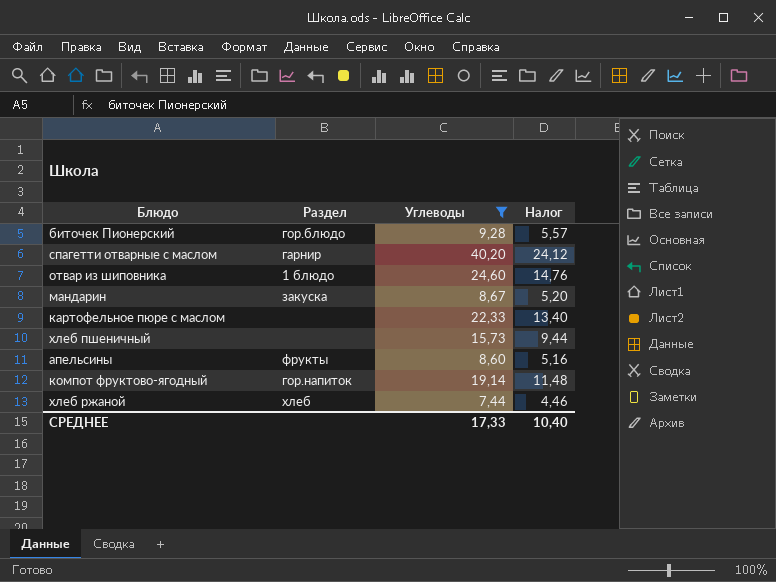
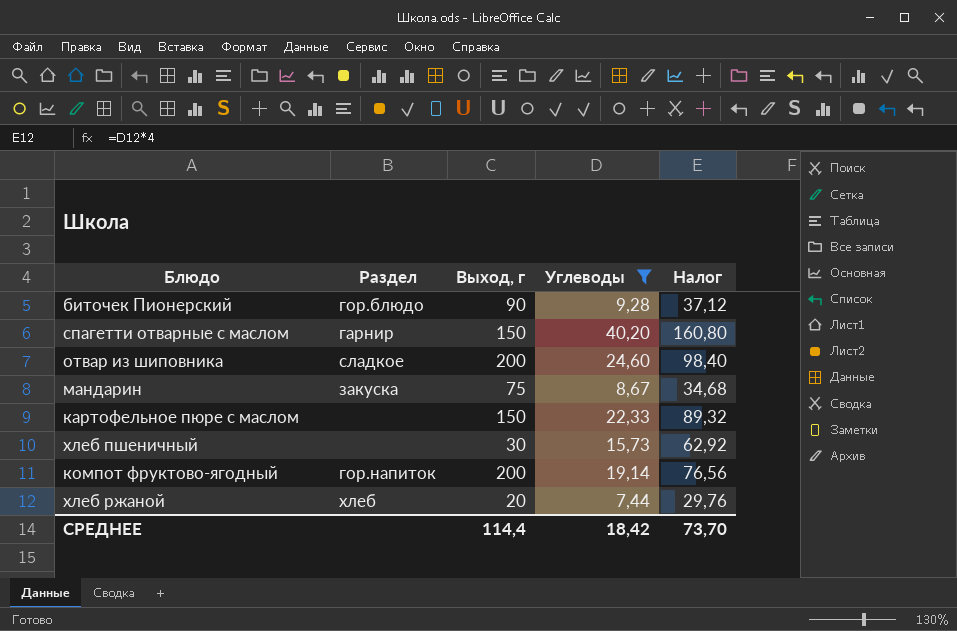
column Выход, г | position: none -> 3
column Налог | formula: [Углеводы] * 0,6 -> [Углеводы] * 4
row апельсины: фрукты | 8,60 | 5,16 -> none
отвар из шиповника | Раздел: 1 блюдо -> сладкое
СРЕДНЕЕ | Углеводы: 17,33 -> 18,42
СРЕДНЕЕ | Налог: 10,40 -> 73,70

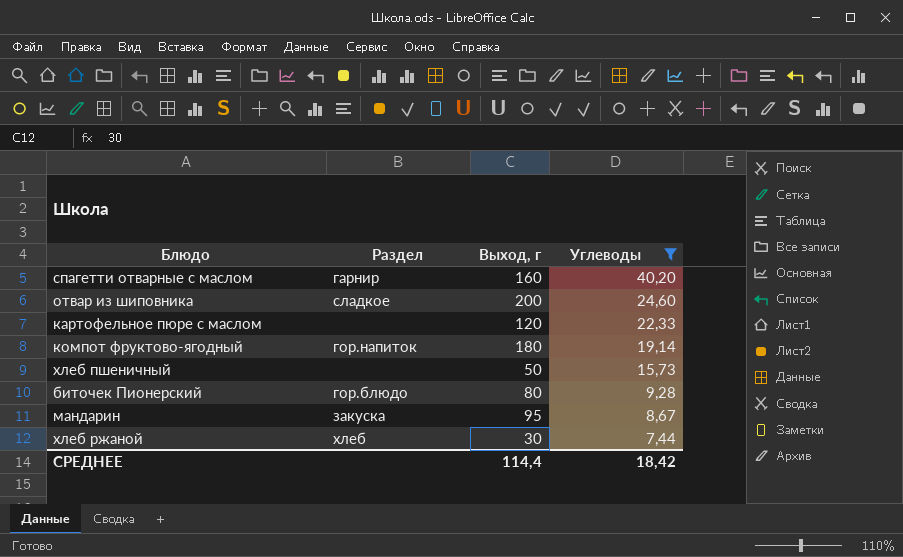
row order: none -> Углеводы descending
column Налог | formula: [Углеводы] * 4 -> none
спагетти отварные с маслом | Выход, г: 150 -> 160
картофельное пюре с маслом | Выход, г: 150 -> 120
компот фруктово-ягодный | Выход, г: 200 -> 180
хлеб пшеничный | Выход, г: 30 -> 50
биточек Пионерский | Выход, г: 90 -> 80
мандарин | Выход, г: 75 -> 95
хлеб ржаной | Выход, г: 20 -> 30

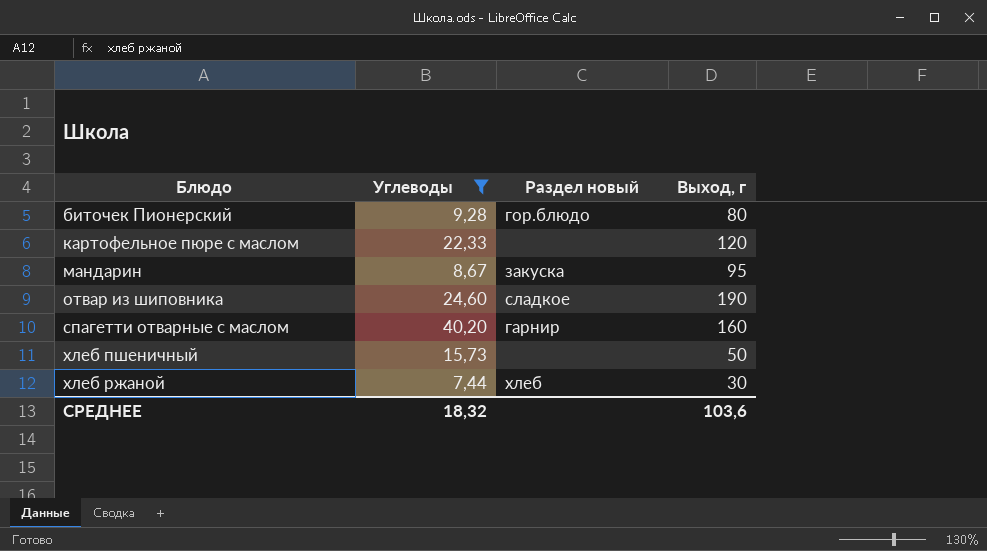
row order: Углеводы descending -> Блюдо ascending
column Углеводы | position: 4 -> 2
column name: Раздел -> Раздел новый
row компот фруктово-ягодный: гор.напиток | 180 | 19,14 -> none
отвар из шиповника | Выход, г: 200 -> 190
СРЕДНЕЕ | Углеводы: 18,42 -> 18,32
СРЕДНЕЕ | Выход, г: 114,4 -> 103,6

